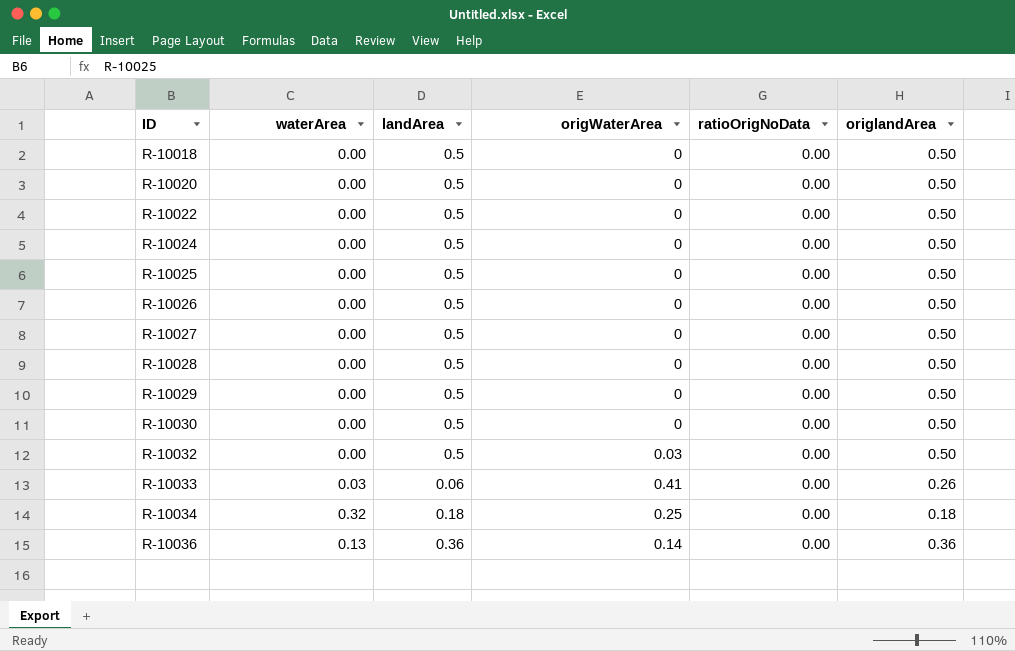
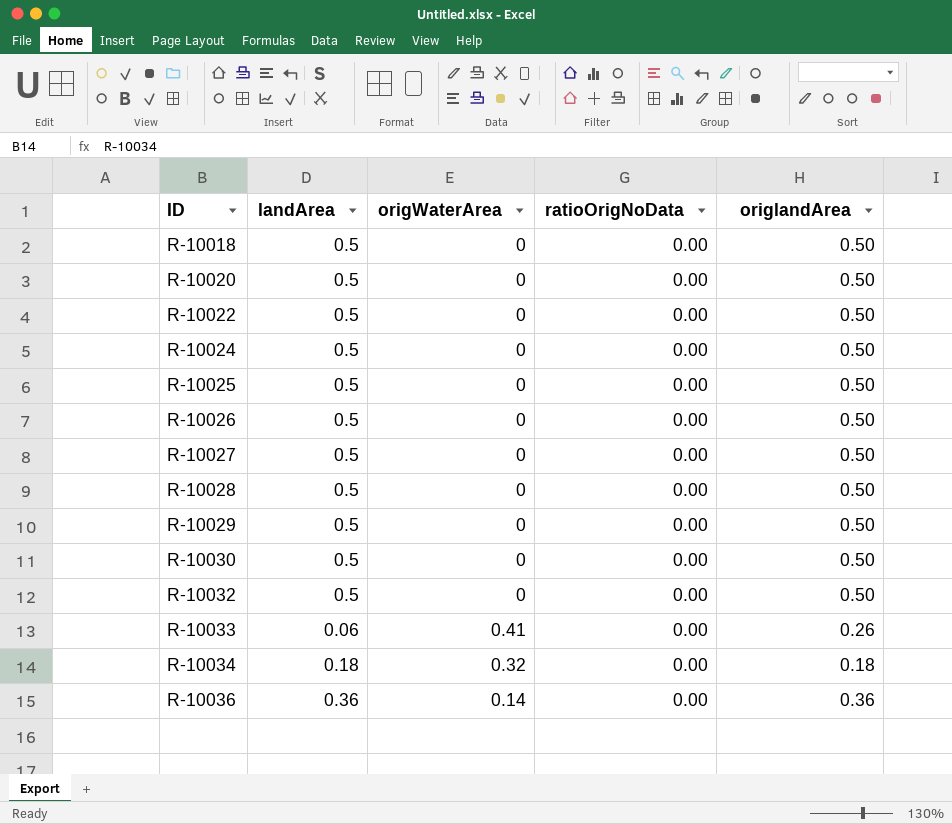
column waterArea | position: 2 -> none
R-10032 | origWaterArea: 0.03 -> 0
R-10034 | origWaterArea: 0.25 -> 0.32

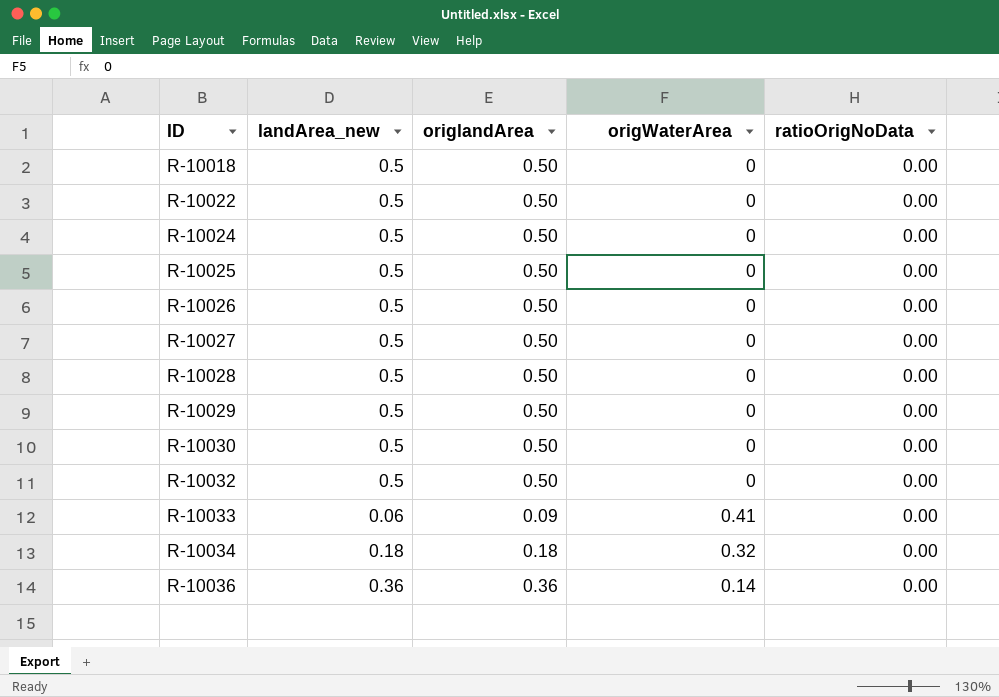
column name: landArea -> landArea_new
column origlandArea | position: 5 -> 3
row R-10020: 0.5 | 0 | 0.00 | 0.50 -> none
R-10033 | origlandArea: 0.26 -> 0.09

